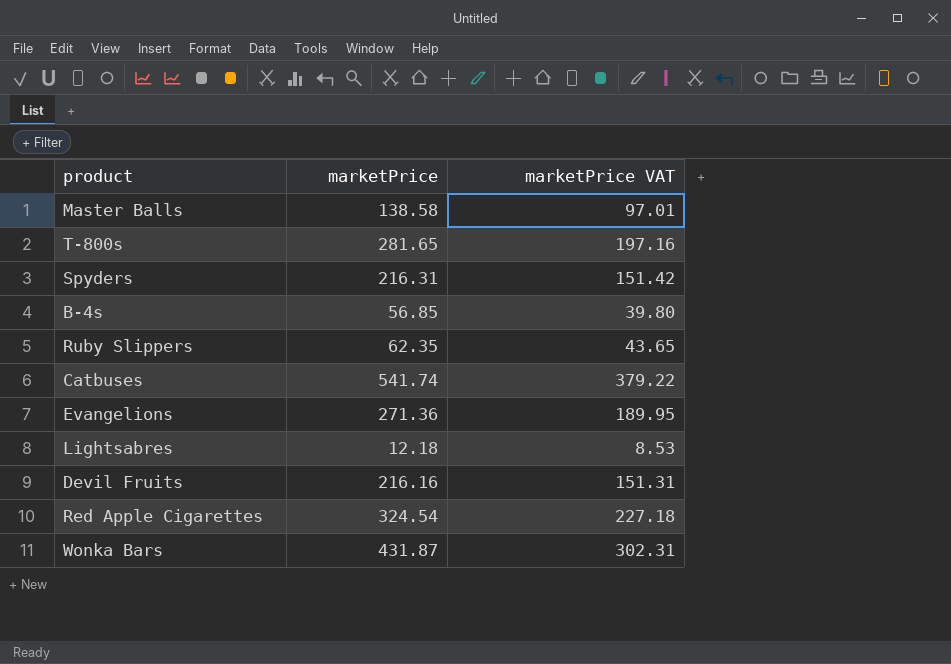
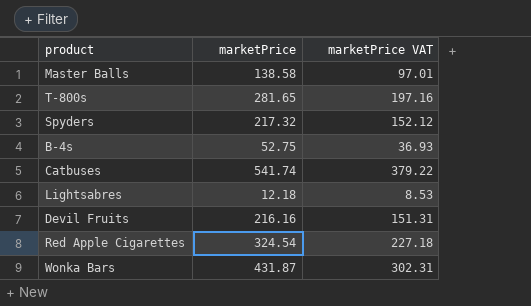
row Ruby Slippers: 62.35 | 43.65 -> none
row Evangelions: 271.36 | 189.95 -> none
Spyders | marketPrice: 216.31 -> 217.32
Spyders | marketPrice VAT: 151.42 -> 152.12
B-4s | marketPrice: 56.85 -> 52.75
B-4s | marketPrice VAT: 39.80 -> 36.93

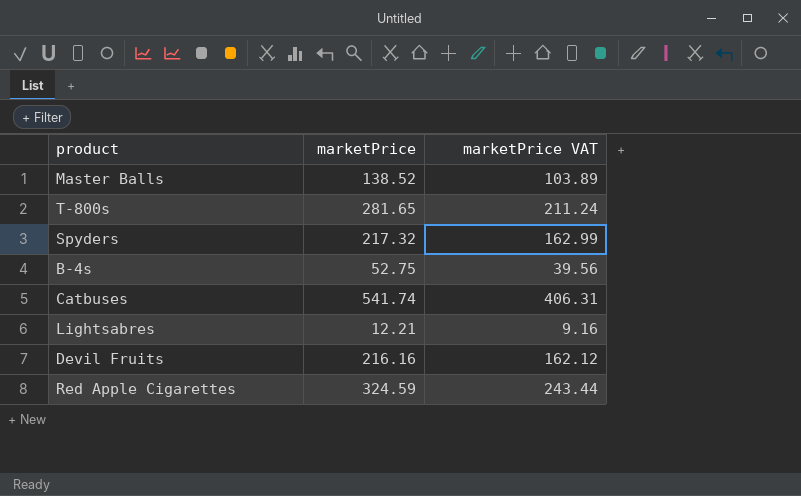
column marketPrice VAT | formula: [marketPrice] * 0.7 -> [marketPrice] * 0.75
row Wonka Bars: 431.87 | 302.31 -> none
Master Balls | marketPrice: 138.58 -> 138.52
Lightsabres | marketPrice: 12.18 -> 12.21
Red Apple Cigarettes | marketPrice: 324.54 -> 324.59

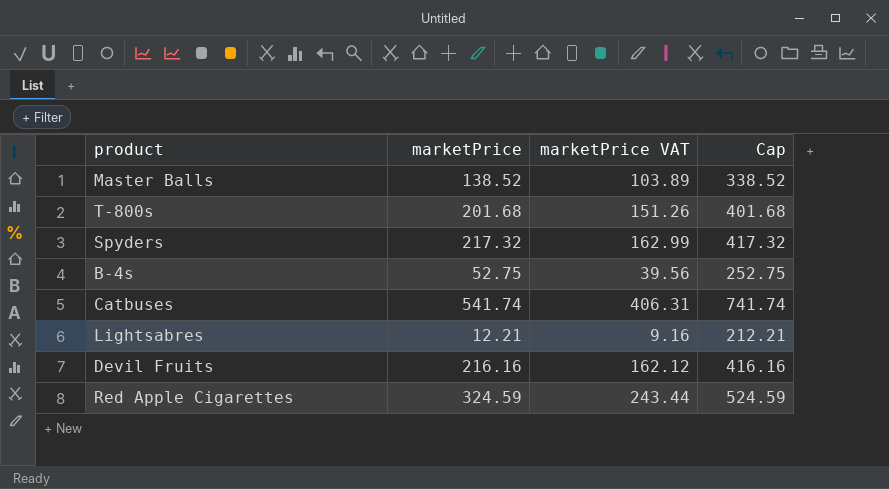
column Cap | formula: none -> [marketPrice] + 200
T-800s | marketPrice: 281.65 -> 201.68
T-800s | marketPrice VAT: 211.24 -> 151.26

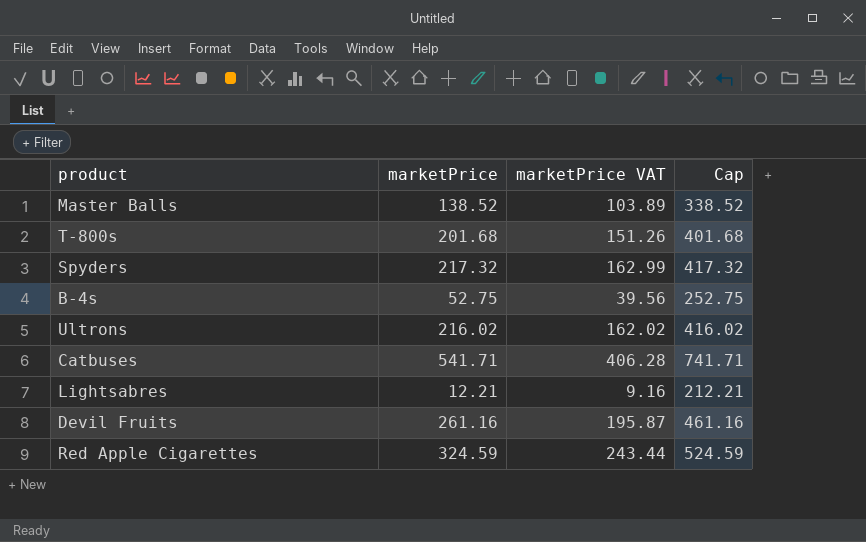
row Ultrons: none -> 216.02 | 162.02 | 416.02
Catbuses | marketPrice: 541.74 -> 541.71
Catbuses | marketPrice VAT: 406.31 -> 406.28
Catbuses | Cap: 741.74 -> 741.71
Devil Fruits | marketPrice: 216.16 -> 261.16
Devil Fruits | marketPrice VAT: 162.12 -> 195.87
Devil Fruits | Cap: 416.16 -> 461.16

